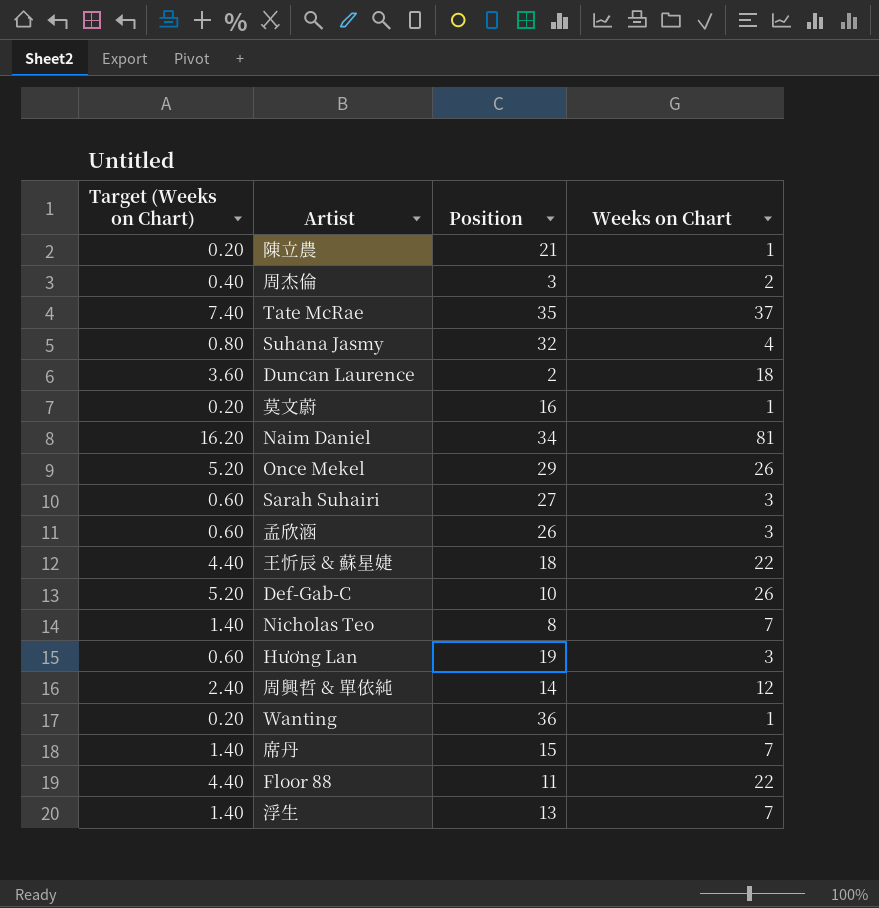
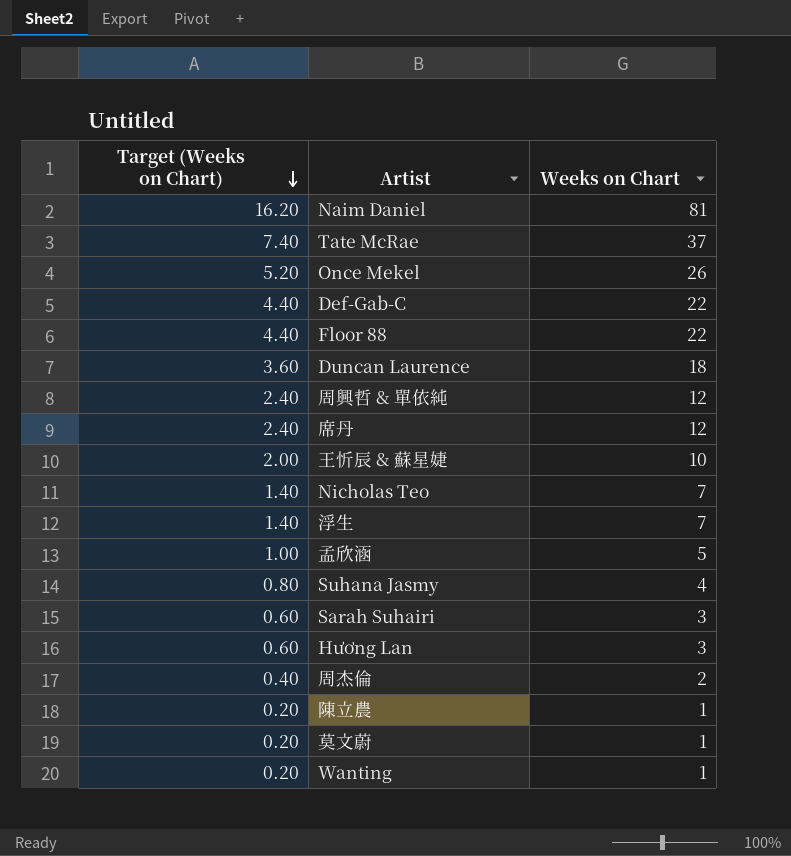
row order: none -> Target (Weeks on Chart) descending
column Position | position: 3 -> none
Def-Gab-C | Target (Weeks on Chart): 5.20 -> 4.40
Def-Gab-C | Weeks on Chart: 26 -> 22
席丹 | Target (Weeks on Chart): 1.40 -> 2.40
席丹 | Weeks on Chart: 7 -> 12
王忻辰 & 蘇星婕 | Target (Weeks on Chart): 4.40 -> 2.00
王忻辰 & 蘇星婕 | Weeks on Chart: 22 -> 10
孟欣涵 | Target (Weeks on Chart): 0.60 -> 1.00
孟欣涵 | Weeks on Chart: 3 -> 5

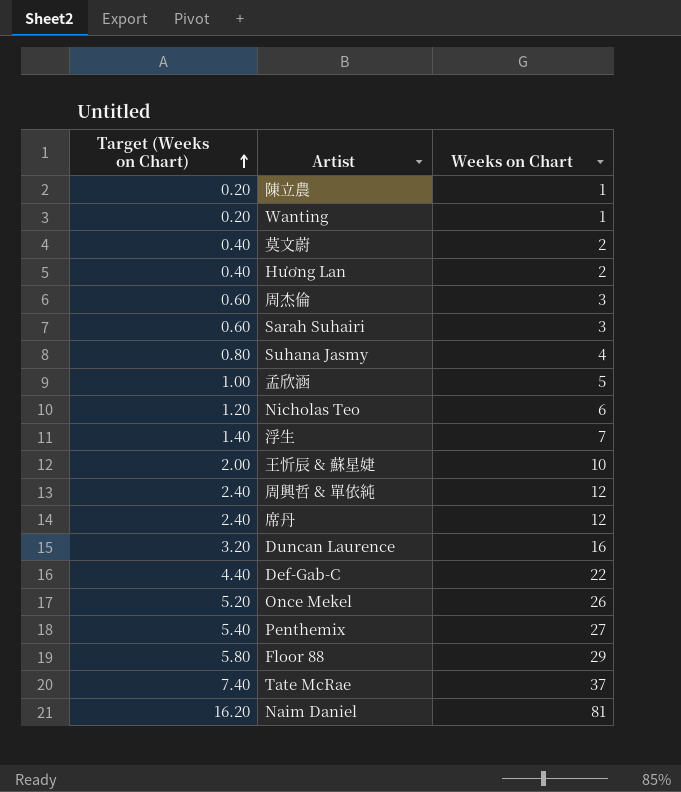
row order: Target (Weeks on Chart) descending -> Target (Weeks on Chart) ascending
莫文蔚 | Target (Weeks on Chart): 0.20 -> 0.40
莫文蔚 | Weeks on Chart: 1 -> 2
Hương Lan | Target (Weeks on Chart): 0.60 -> 0.40
Hương Lan | Weeks on Chart: 3 -> 2
周杰倫 | Target (Weeks on Chart): 0.40 -> 0.60
周杰倫 | Weeks on Chart: 2 -> 3
Nicholas Teo | Target (Weeks on Chart): 1.40 -> 1.20
Nicholas Teo | Weeks on Chart: 7 -> 6
Duncan Laurence | Target (Weeks on Chart): 3.60 -> 3.20
Duncan Laurence | Weeks on Chart: 18 -> 16
row Penthemix: none -> 5.40 | 27
Floor 88 | Target (Weeks on Chart): 4.40 -> 5.80
Floor 88 | Weeks on Chart: 22 -> 29

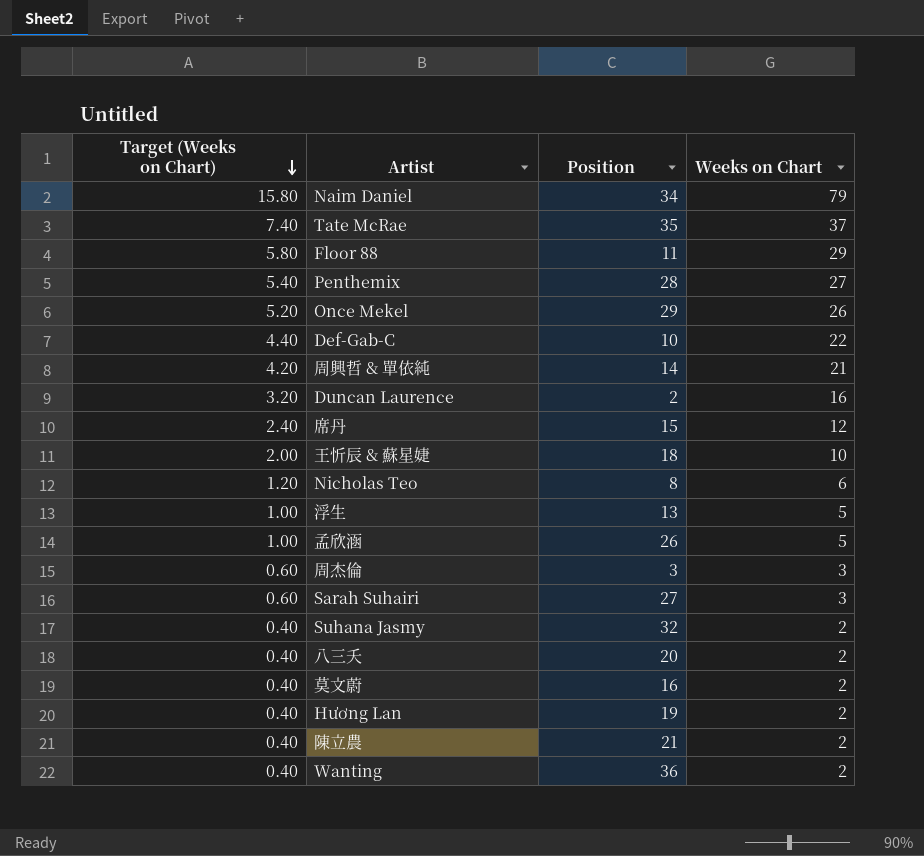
row order: Target (Weeks on Chart) ascending -> Target (Weeks on Chart) descending
column Position | position: none -> 3
Naim Daniel | Target (Weeks on Chart): 16.20 -> 15.80
Naim Daniel | Weeks on Chart: 81 -> 79
周興哲 & 單依純 | Target (Weeks on Chart): 2.40 -> 4.20
周興哲 & 單依純 | Weeks on Chart: 12 -> 21
浮生 | Target (Weeks on Chart): 1.40 -> 1.00
浮生 | Weeks on Chart: 7 -> 5
Suhana Jasmy | Target (Weeks on Chart): 0.80 -> 0.40
Suhana Jasmy | Weeks on Chart: 4 -> 2
row 八三夭: none -> 0.40 | 20 | 2
陳立農 | Target (Weeks on Chart): 0.20 -> 0.40
陳立農 | Weeks on Chart: 1 -> 2
Wanting | Target (Weeks on Chart): 0.20 -> 0.40
Wanting | Weeks on Chart: 1 -> 2

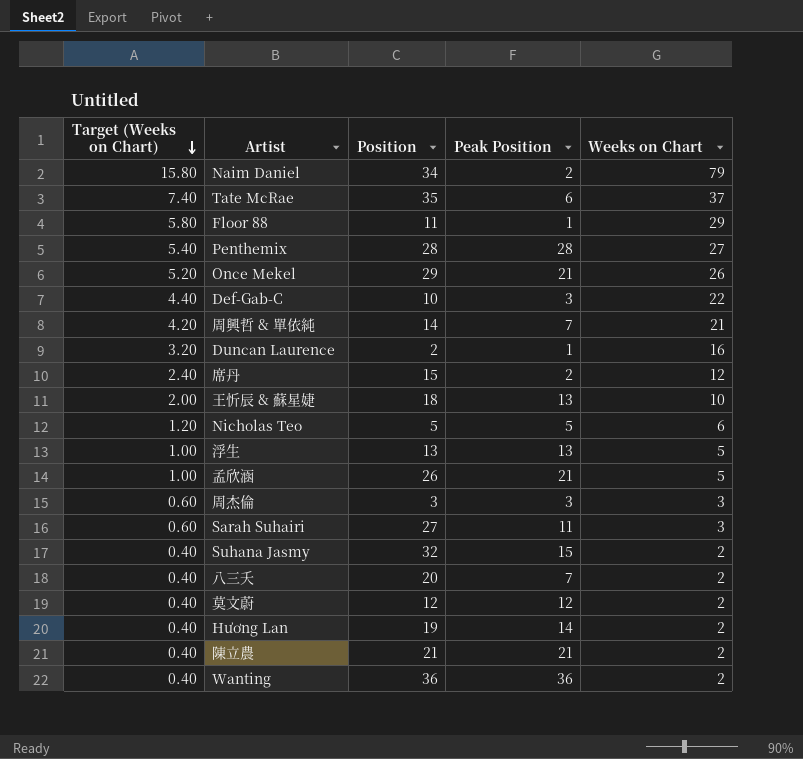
column Peak Position | position: none -> 4
Nicholas Teo | Position: 8 -> 5
莫文蔚 | Position: 16 -> 12

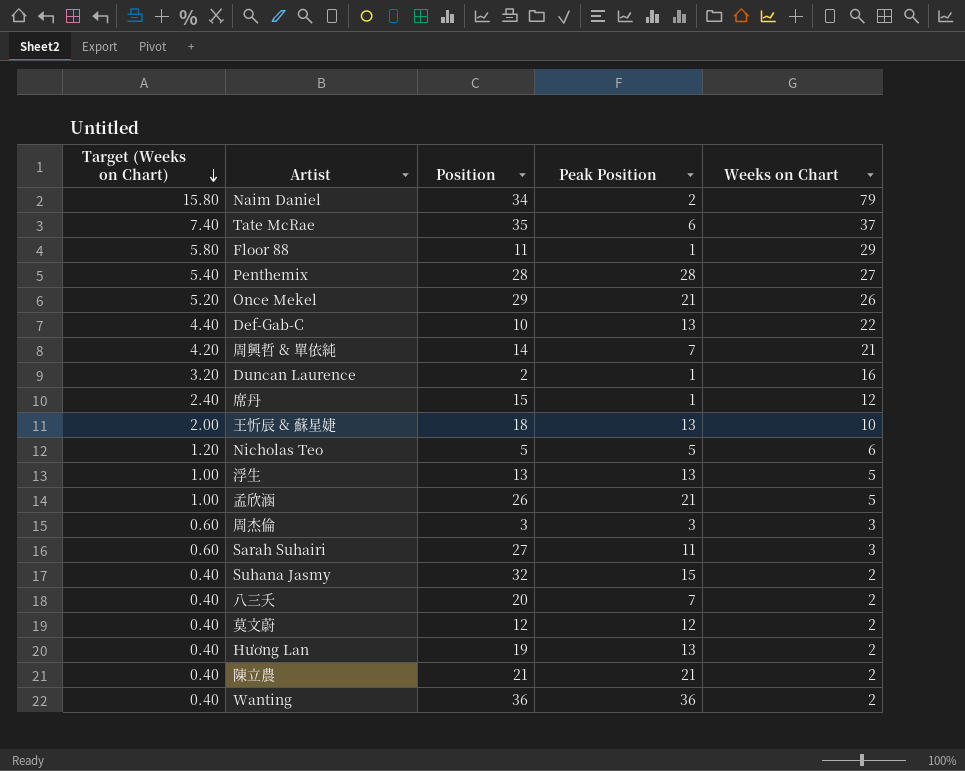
Def-Gab-C | Peak Position: 3 -> 13
席丹 | Peak Position: 2 -> 1
Hương Lan | Peak Position: 14 -> 13

